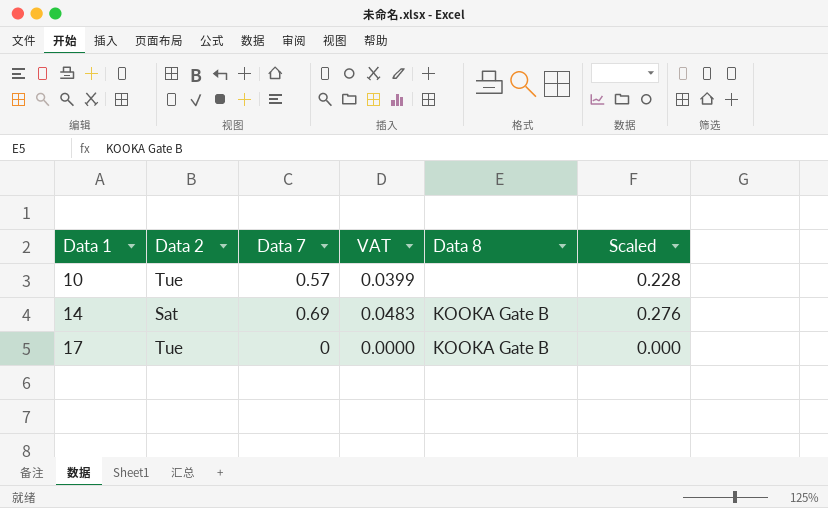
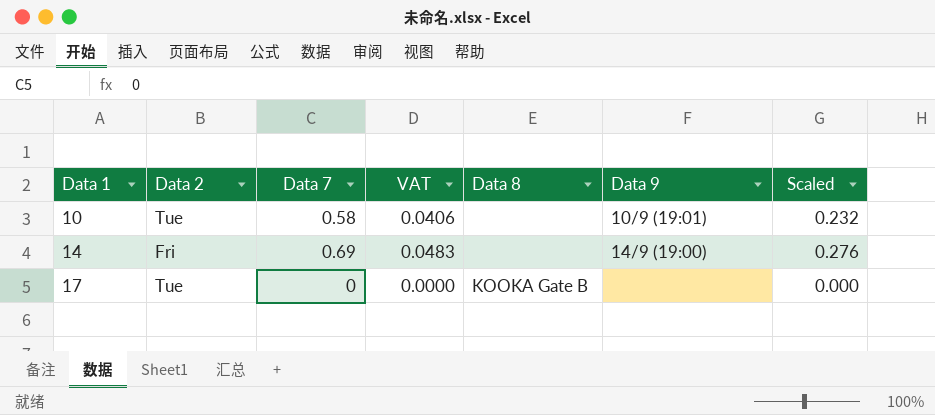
column Data 9 | position: none -> 6
10 | Data 7: 0.57 -> 0.58
10 | VAT: 0.0399 -> 0.0406
10 | Scaled: 0.228 -> 0.232
14 | Data 2: Sat -> Fri
14 | Data 8: KOOKA Gate B -> none

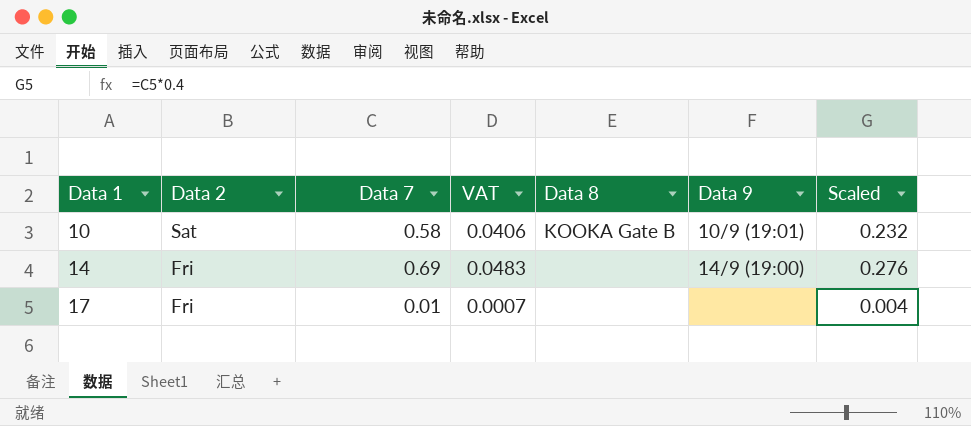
10 | Data 2: Tue -> Sat
10 | Data 8: none -> KOOKA Gate B
17 | Data 2: Tue -> Fri
17 | Data 7: 0 -> 0.01
17 | VAT: 0.0000 -> 0.0007
17 | Data 8: KOOKA Gate B -> none
17 | Scaled: 0.000 -> 0.004

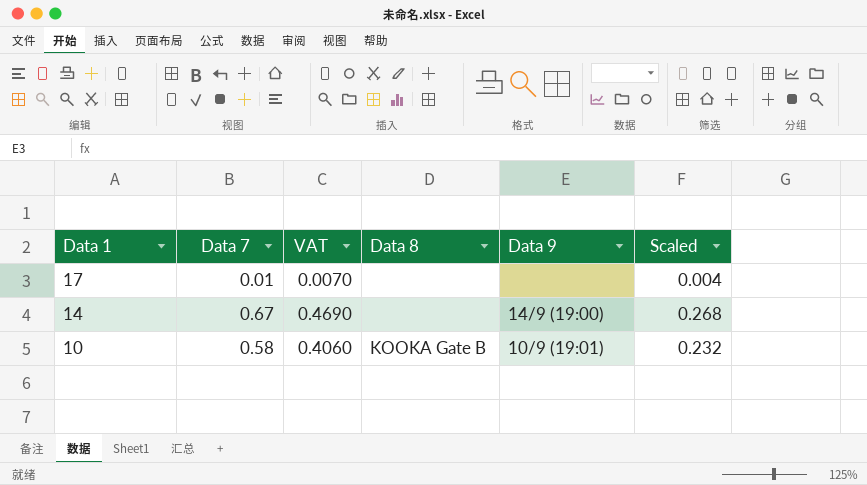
row order: Data 1 ascending -> Data 1 descending
column Data 2 | position: 2 -> none
column VAT | formula: [Data 7] * 0.07 -> [Data 7] * 0.7
14 | Data 7: 0.69 -> 0.67
14 | Scaled: 0.276 -> 0.268

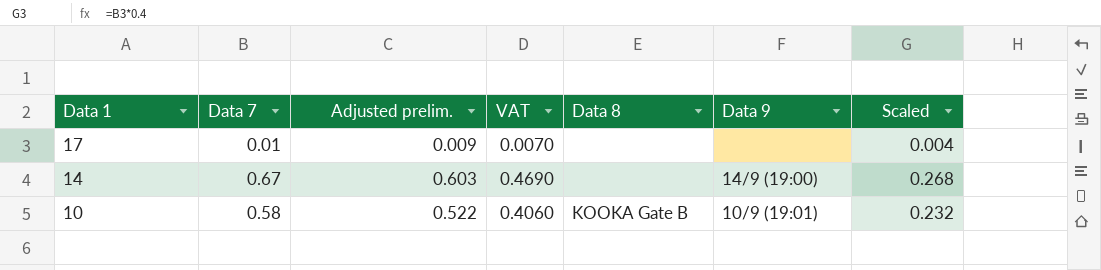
column Adjusted prelim. | formula: none -> [Data 7] * 0.9

